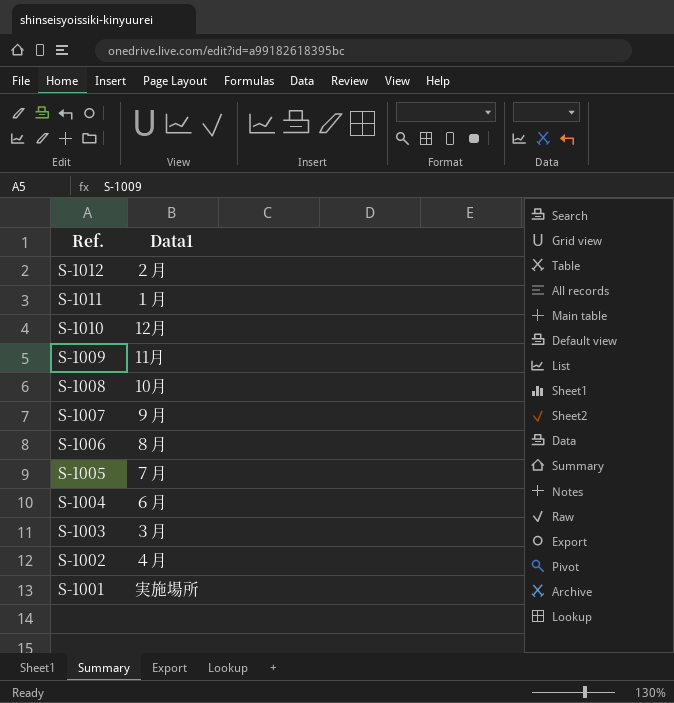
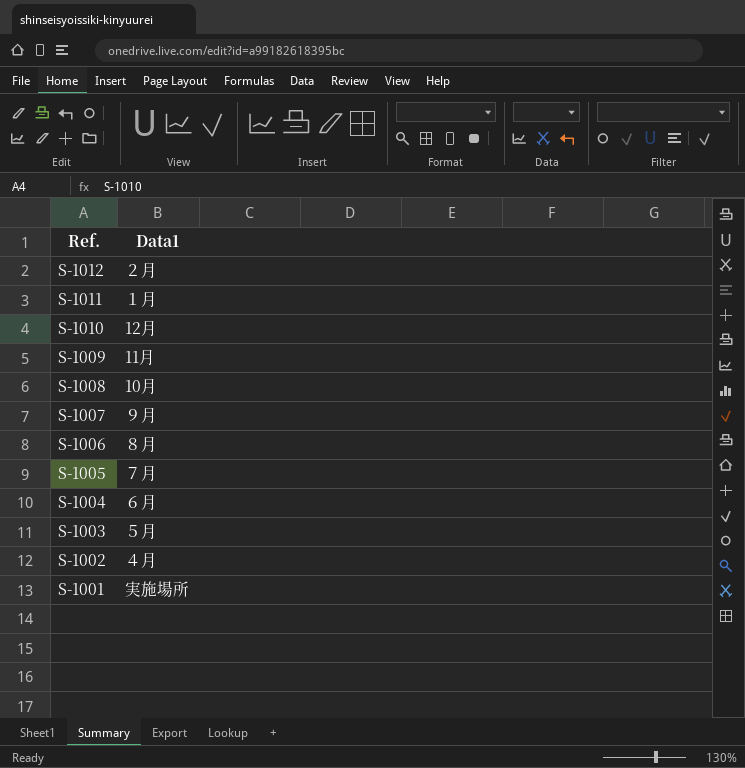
S-1003 | Data1: ３月 -> ５月

